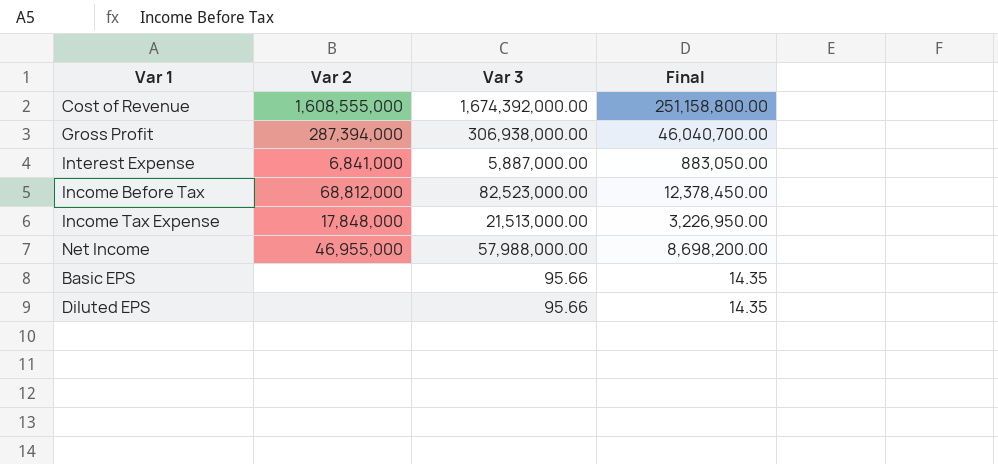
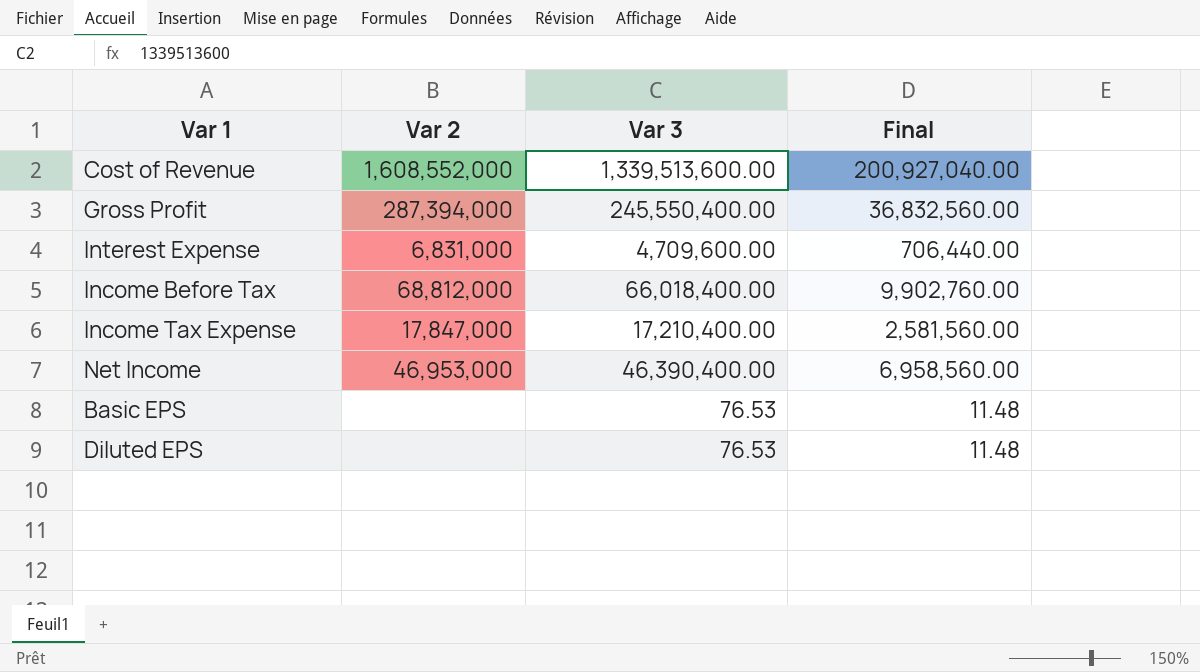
Cost of Revenue | Var 2: 1,608,555,000 -> 1,608,552,000
Cost of Revenue | Var 3: 1,674,392,000.00 -> 1,339,513,600.00
Cost of Revenue | Final: 251,158,800.00 -> 200,927,040.00
Gross Profit | Var 3: 306,938,000.00 -> 245,550,400.00
Gross Profit | Final: 46,040,700.00 -> 36,832,560.00
Interest Expense | Var 2: 6,841,000 -> 6,831,000
Interest Expense | Var 3: 5,887,000.00 -> 4,709,600.00
Interest Expense | Final: 883,050.00 -> 706,440.00
Income Before Tax | Var 3: 82,523,000.00 -> 66,018,400.00
Income Before Tax | Final: 12,378,450.00 -> 9,902,760.00
Income Tax Expense | Var 2: 17,848,000 -> 17,847,000
Income Tax Expense | Var 3: 21,513,000.00 -> 17,210,400.00
Income Tax Expense | Final: 3,226,950.00 -> 2,581,560.00
Net Income | Var 2: 46,955,000 -> 46,953,000
Net Income | Var 3: 57,988,000.00 -> 46,390,400.00
Net Income | Final: 8,698,200.00 -> 6,958,560.00
Basic EPS | Var 3: 95.66 -> 76.53
Basic EPS | Final: 14.35 -> 11.48
Diluted EPS | Var 3: 95.66 -> 76.53
Diluted EPS | Final: 14.35 -> 11.48

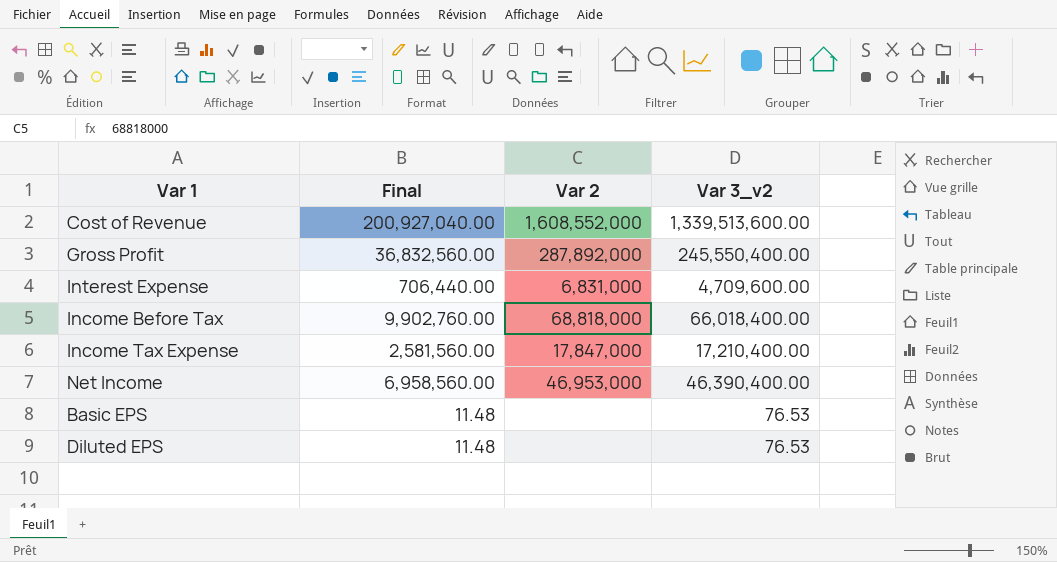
column Final | position: 4 -> 2
column name: Var 3 -> Var 3_v2
Gross Profit | Var 2: 287,394,000 -> 287,892,000
Income Before Tax | Var 2: 68,812,000 -> 68,818,000

